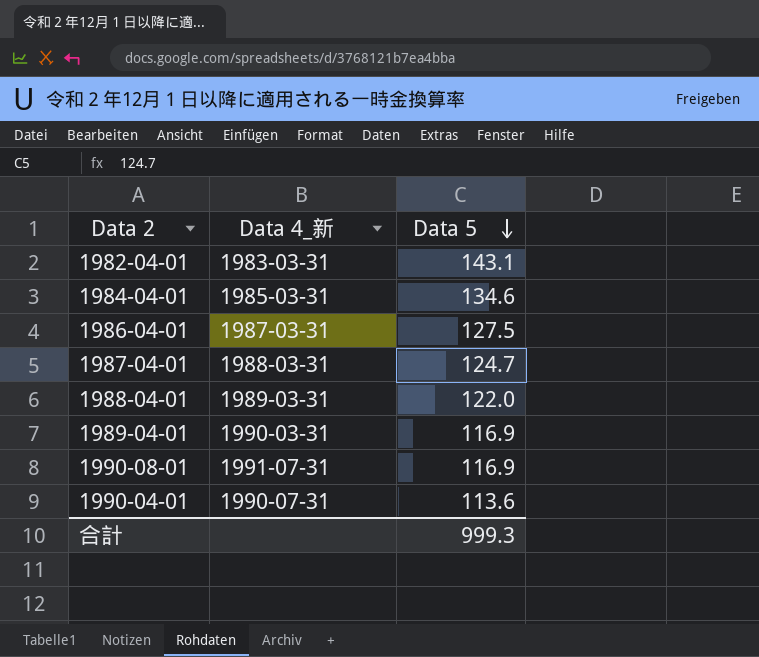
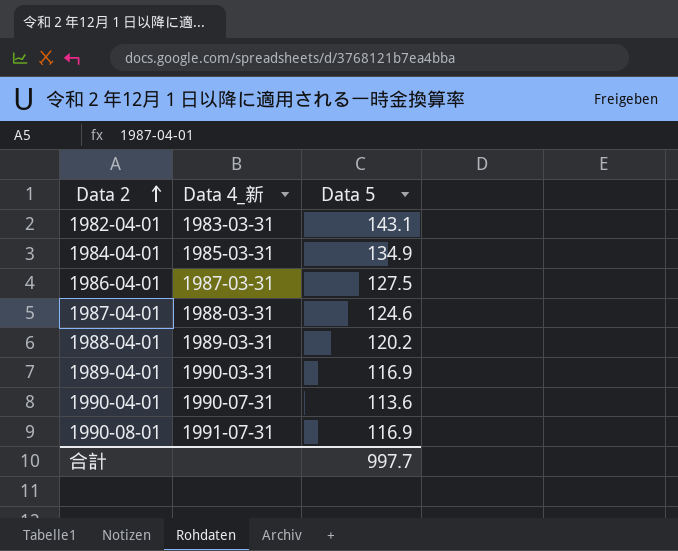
row order: Data 5 descending -> Data 2 ascending
1984-04-01 | Data 5: 134.6 -> 134.9
1987-04-01 | Data 5: 124.7 -> 124.6
1988-04-01 | Data 5: 122.0 -> 120.2
合計 | Data 5: 999.3 -> 997.7

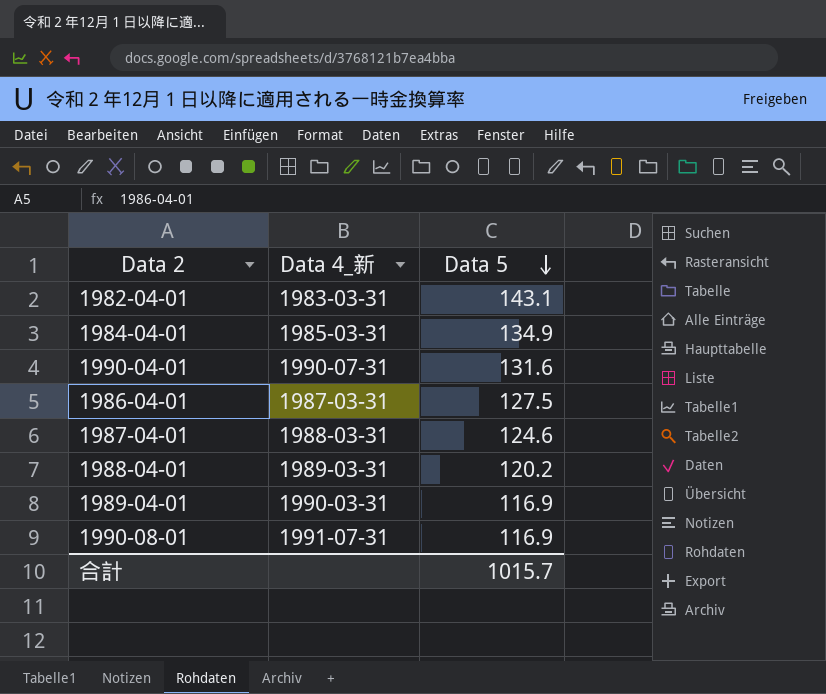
row order: Data 2 ascending -> Data 5 descending
1990-04-01 | Data 5: 113.6 -> 131.6
合計 | Data 5: 997.7 -> 1015.7

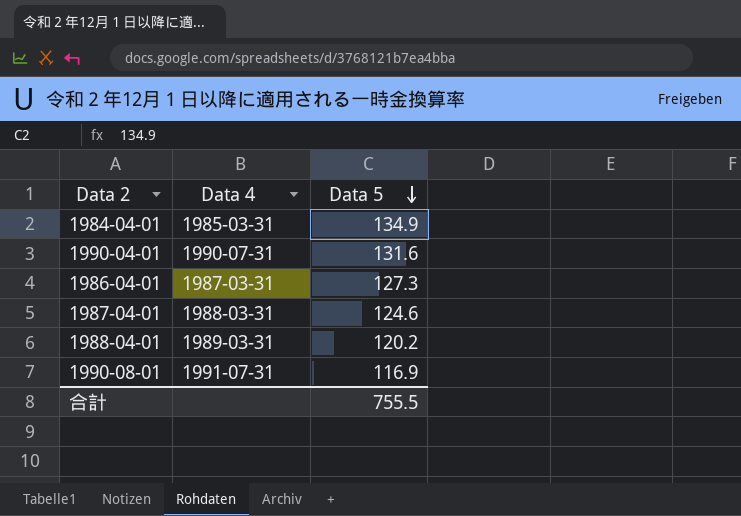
column name: Data 4_新 -> Data 4
row 1982-04-01: 1983-03-31 | 143.1 -> none
row 1989-04-01: 1990-03-31 | 116.9 -> none
1986-04-01 | Data 5: 127.5 -> 127.3
合計 | Data 5: 1015.7 -> 755.5

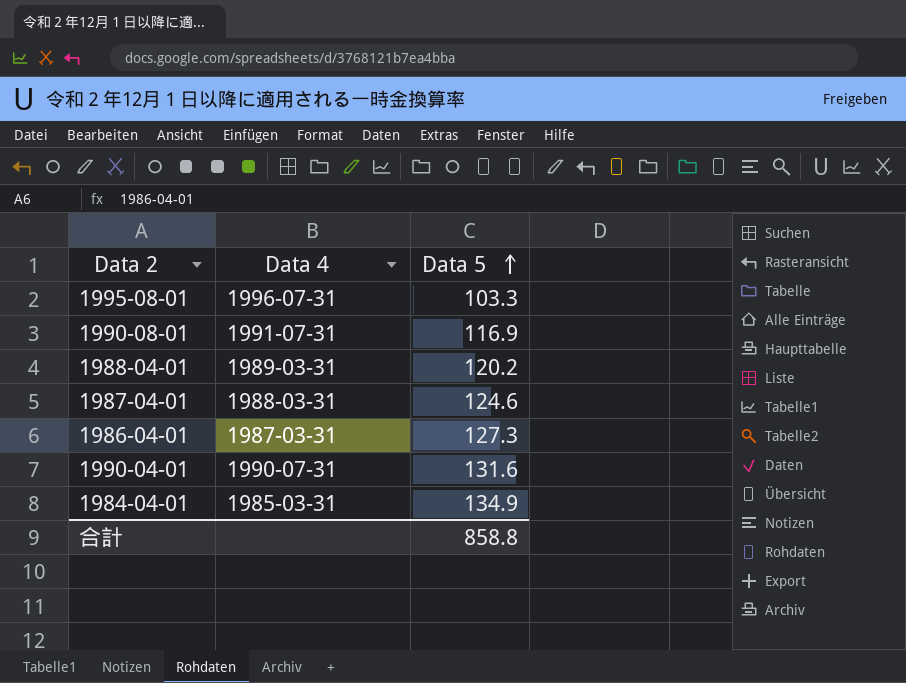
row order: Data 5 descending -> Data 5 ascending
row 1995-08-01: none -> 1996-07-31 | 103.3
合計 | Data 5: 755.5 -> 858.8

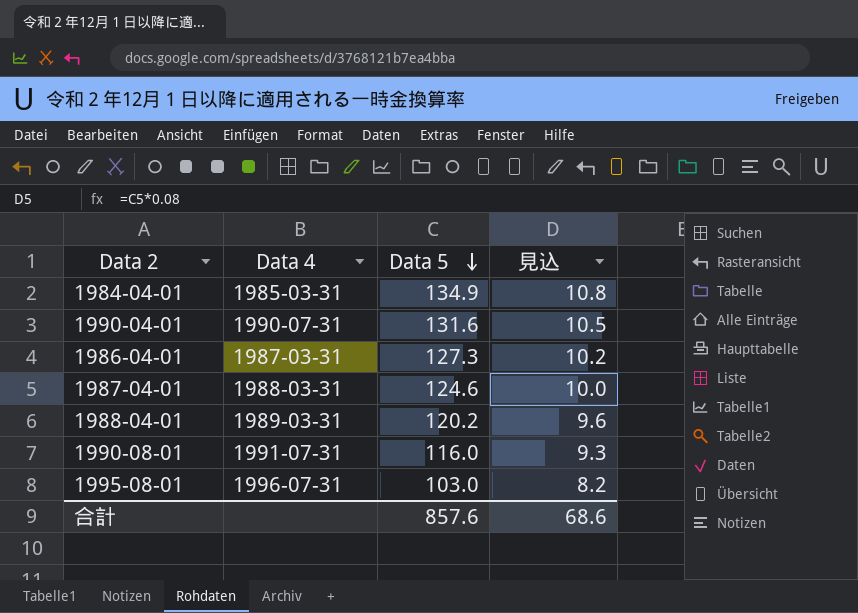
row order: Data 5 ascending -> Data 5 descending
column 見込 | formula: none -> [Data 5] * 0.08
1990-08-01 | Data 5: 116.9 -> 116.0
1995-08-01 | Data 5: 103.3 -> 103.0
合計 | Data 5: 858.8 -> 857.6

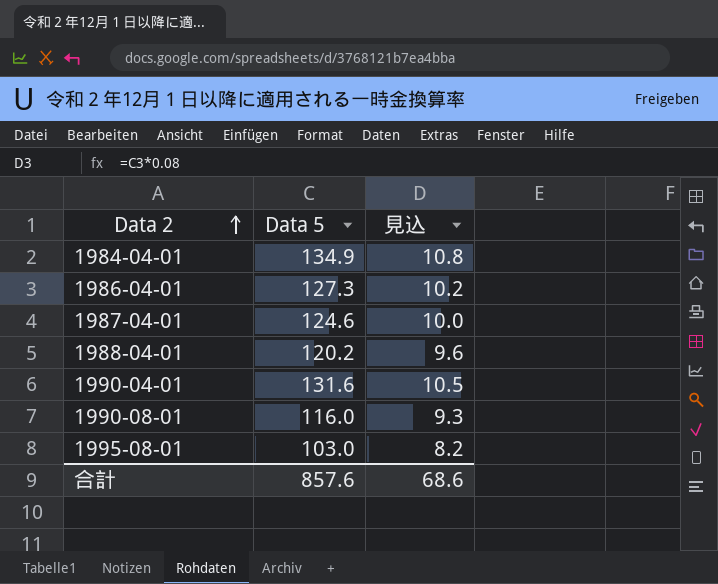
row order: Data 5 descending -> Data 2 ascending
column Data 4 | position: 2 -> none

